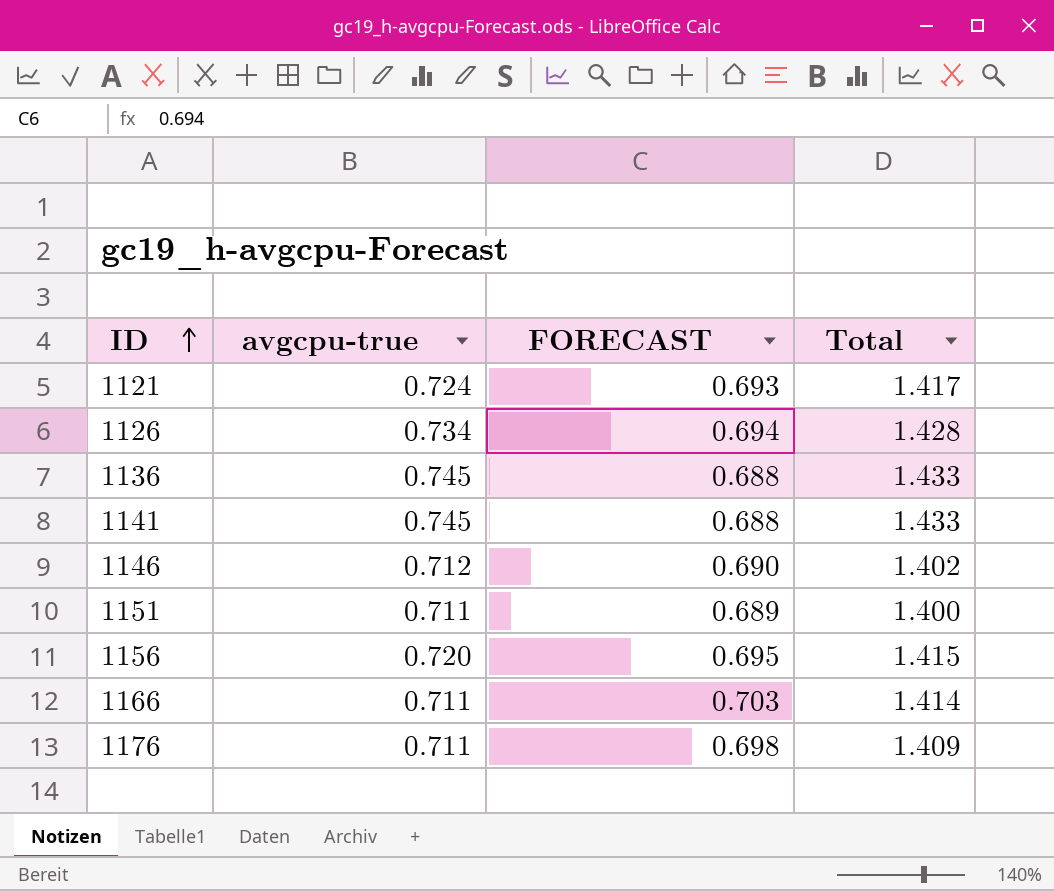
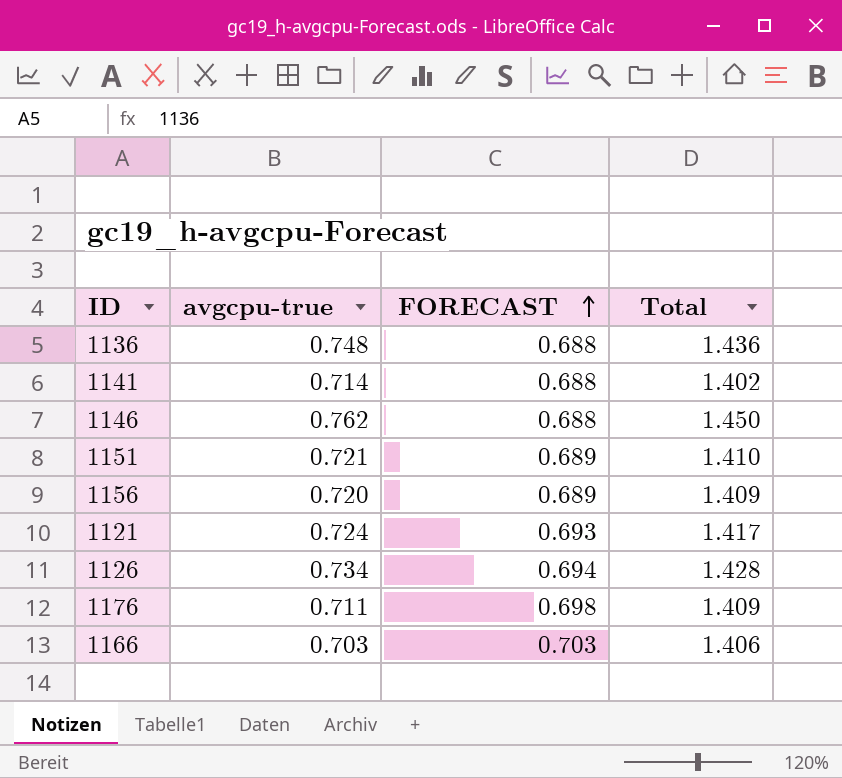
row order: ID ascending -> FORECAST ascending
1136 | avgcpu-true: 0.745 -> 0.748
1136 | Total: 1.433 -> 1.436
1141 | avgcpu-true: 0.745 -> 0.714
1141 | Total: 1.433 -> 1.402
1146 | avgcpu-true: 0.712 -> 0.762
1146 | FORECAST: 0.690 -> 0.688
1146 | Total: 1.402 -> 1.450
1151 | avgcpu-true: 0.711 -> 0.721
1151 | Total: 1.400 -> 1.410
1156 | FORECAST: 0.695 -> 0.689
1156 | Total: 1.415 -> 1.409
1166 | avgcpu-true: 0.711 -> 0.703
1166 | Total: 1.414 -> 1.406

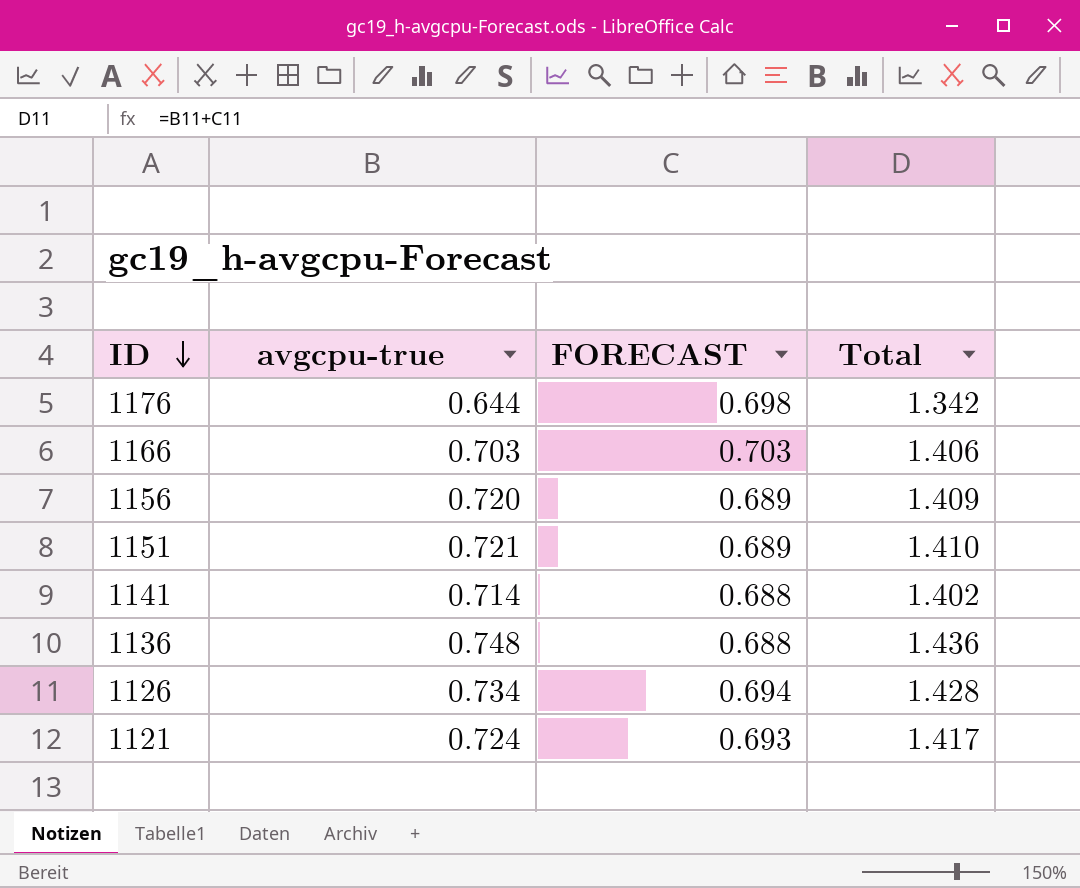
row order: FORECAST ascending -> ID descending
row 1146: 0.762 | 0.688 | 1.450 -> none
1176 | avgcpu-true: 0.711 -> 0.644
1176 | Total: 1.409 -> 1.342

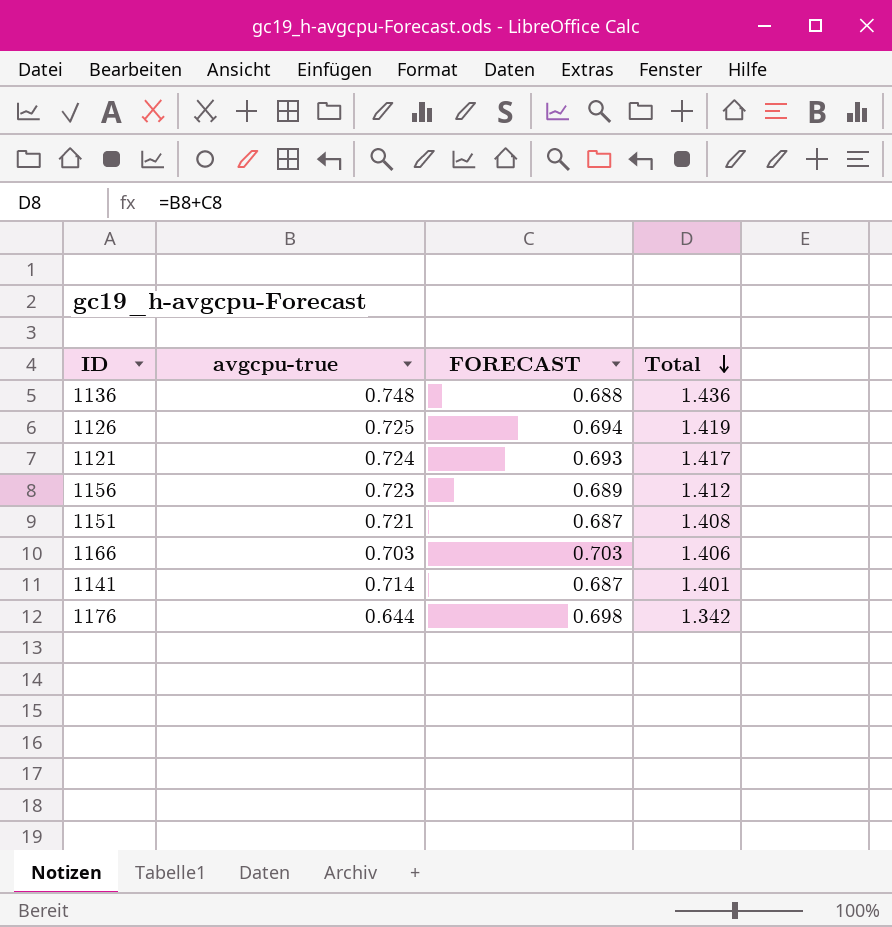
row order: ID descending -> Total descending
1126 | avgcpu-true: 0.734 -> 0.725
1126 | Total: 1.428 -> 1.419
1156 | avgcpu-true: 0.720 -> 0.723
1156 | Total: 1.409 -> 1.412
1151 | FORECAST: 0.689 -> 0.687
1151 | Total: 1.410 -> 1.408
1141 | FORECAST: 0.688 -> 0.687
1141 | Total: 1.402 -> 1.401

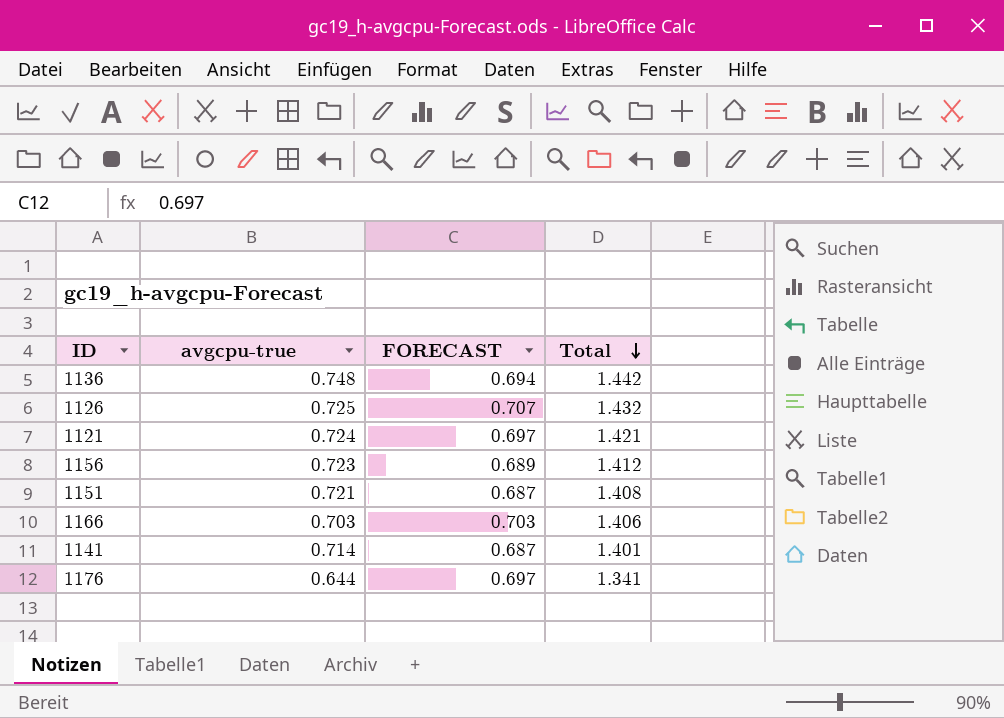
1136 | FORECAST: 0.688 -> 0.694
1136 | Total: 1.436 -> 1.442
1126 | FORECAST: 0.694 -> 0.707
1126 | Total: 1.419 -> 1.432
1121 | FORECAST: 0.693 -> 0.697
1121 | Total: 1.417 -> 1.421
1176 | FORECAST: 0.698 -> 0.697
1176 | Total: 1.342 -> 1.341

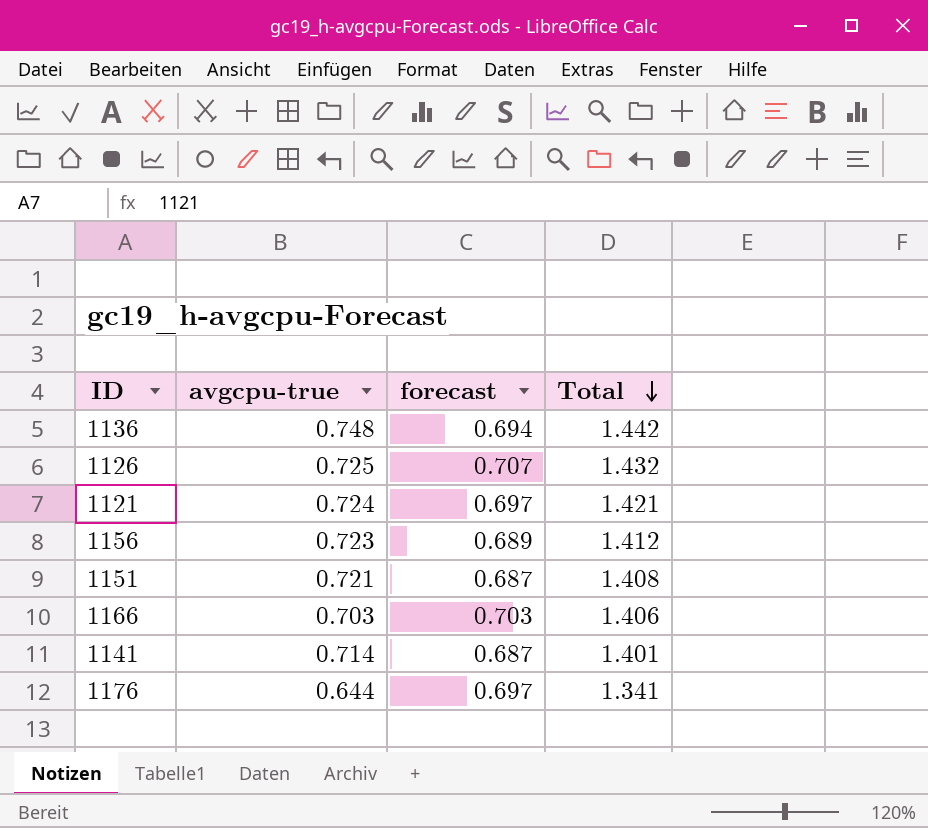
column name: FORECAST -> forecast

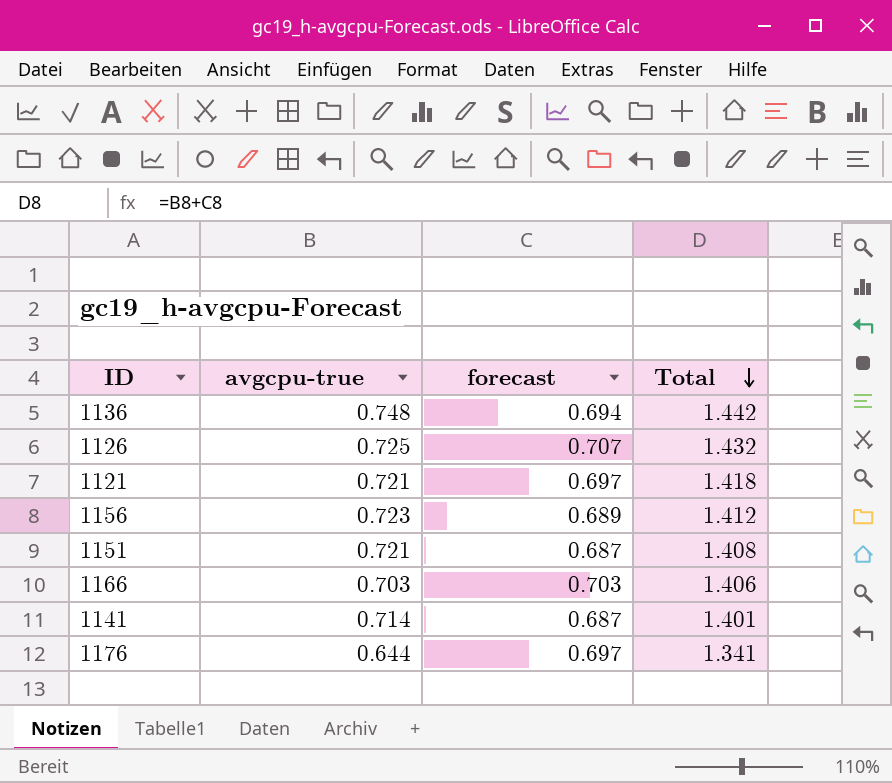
1121 | avgcpu-true: 0.724 -> 0.721
1121 | Total: 1.421 -> 1.418

